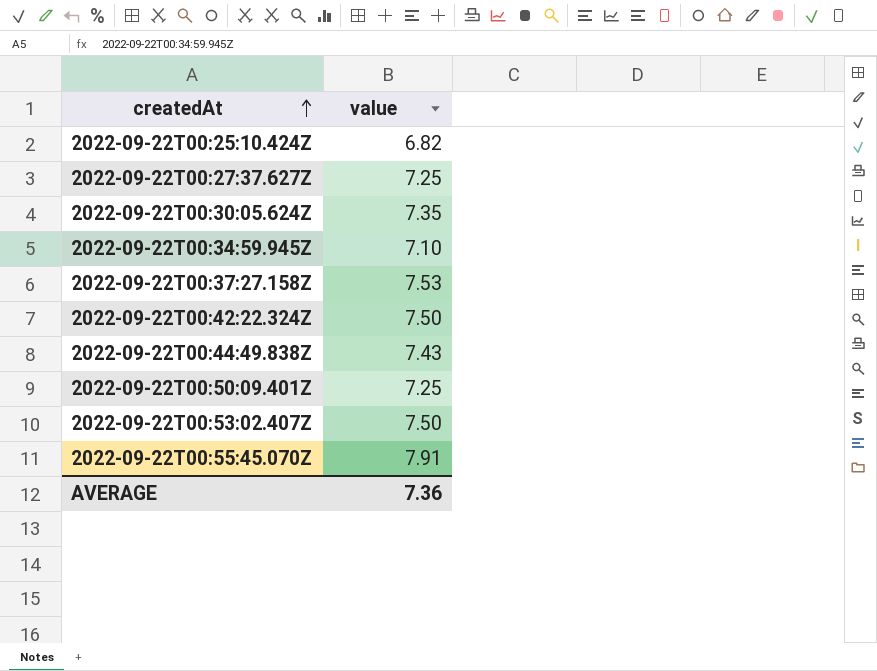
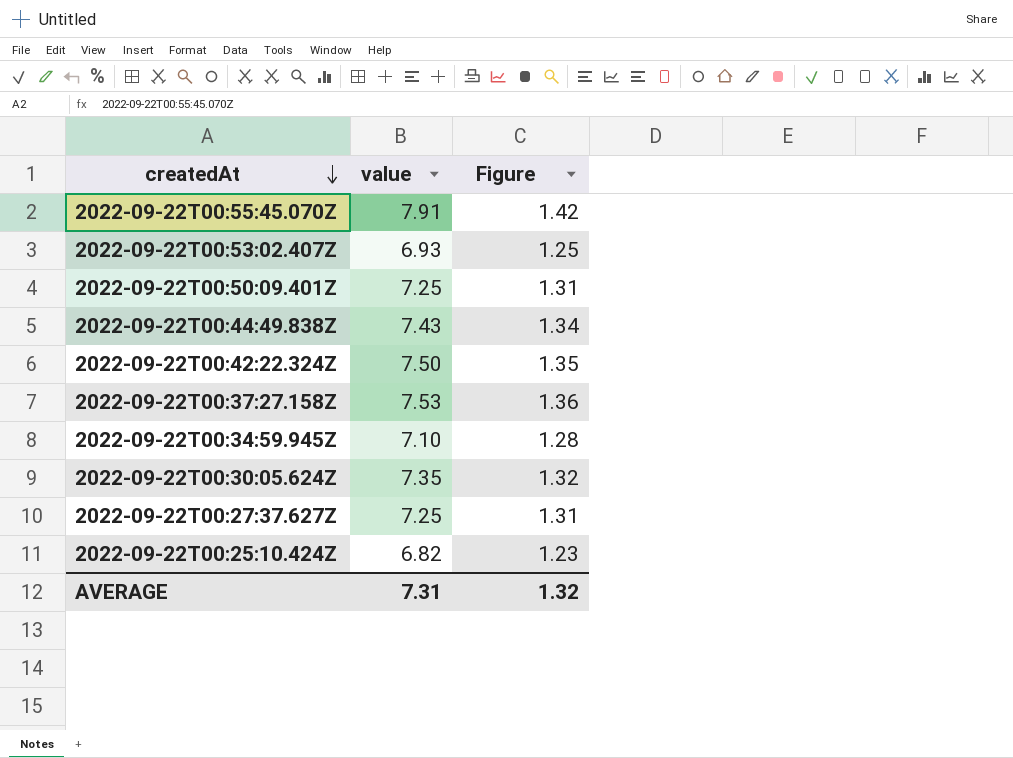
row order: createdAt ascending -> createdAt descending
column Figure | formula: none -> [value] * 0.18
2022-09-22T00:53:02.407Z | value: 7.50 -> 6.93
AVERAGE | value: 7.36 -> 7.31

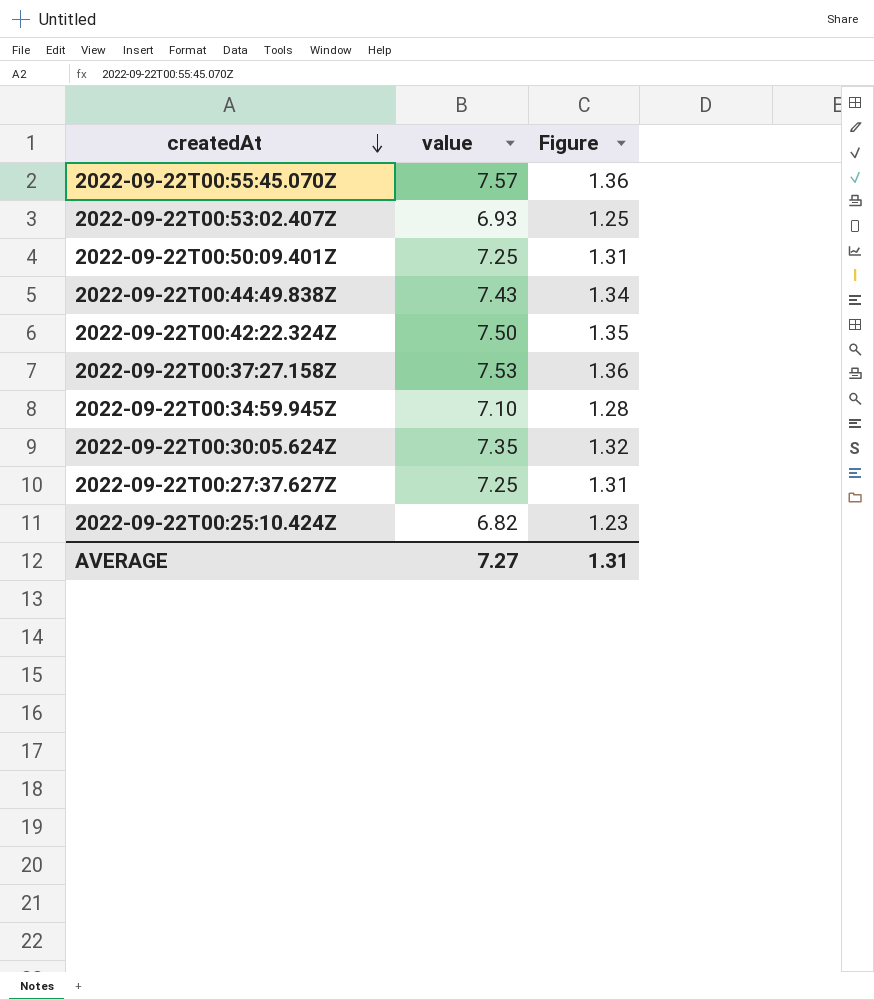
2022-09-22T00:55:45.070Z | value: 7.91 -> 7.57
2022-09-22T00:55:45.070Z | Figure: 1.42 -> 1.36
AVERAGE | value: 7.31 -> 7.27
AVERAGE | Figure: 1.32 -> 1.31

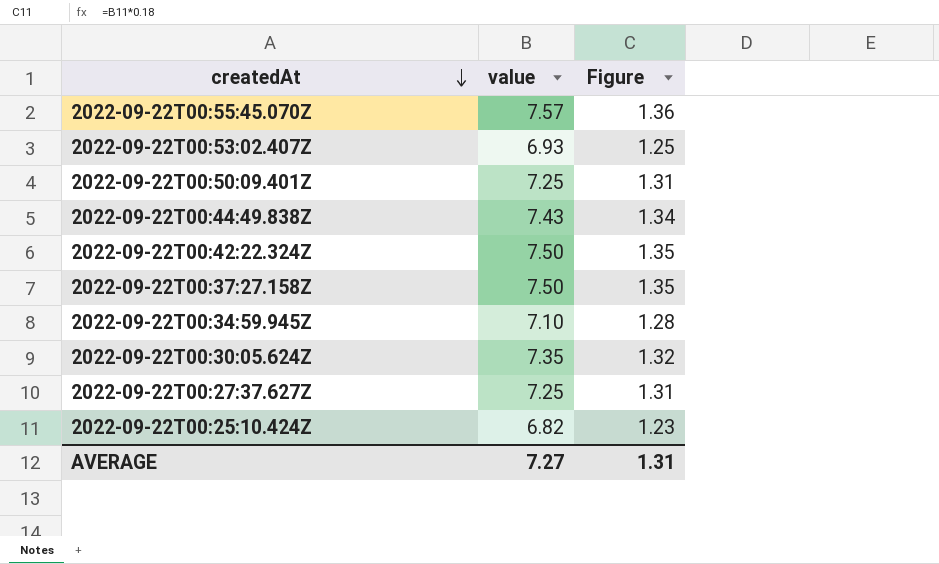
2022-09-22T00:37:27.158Z | value: 7.53 -> 7.50
2022-09-22T00:37:27.158Z | Figure: 1.36 -> 1.35

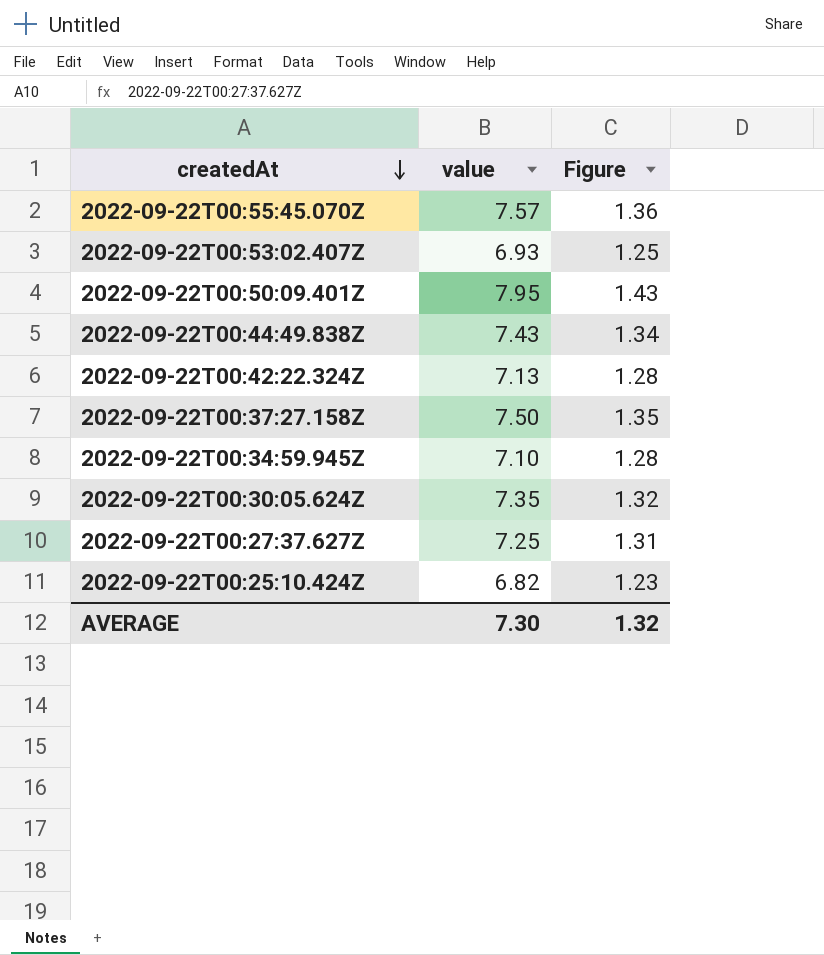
2022-09-22T00:50:09.401Z | value: 7.25 -> 7.95
2022-09-22T00:50:09.401Z | Figure: 1.31 -> 1.43
2022-09-22T00:42:22.324Z | value: 7.50 -> 7.13
2022-09-22T00:42:22.324Z | Figure: 1.35 -> 1.28
AVERAGE | value: 7.27 -> 7.30
AVERAGE | Figure: 1.31 -> 1.32

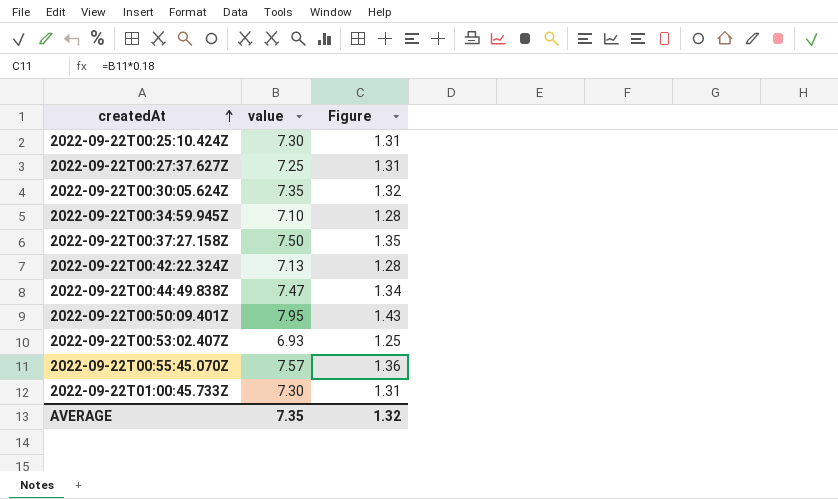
row order: createdAt descending -> createdAt ascending
2022-09-22T00:25:10.424Z | value: 6.82 -> 7.30
2022-09-22T00:25:10.424Z | Figure: 1.23 -> 1.31
2022-09-22T00:44:49.838Z | value: 7.43 -> 7.47
row 2022-09-22T01:00:45.733Z: none -> 7.30 | 1.31
AVERAGE | value: 7.30 -> 7.35

